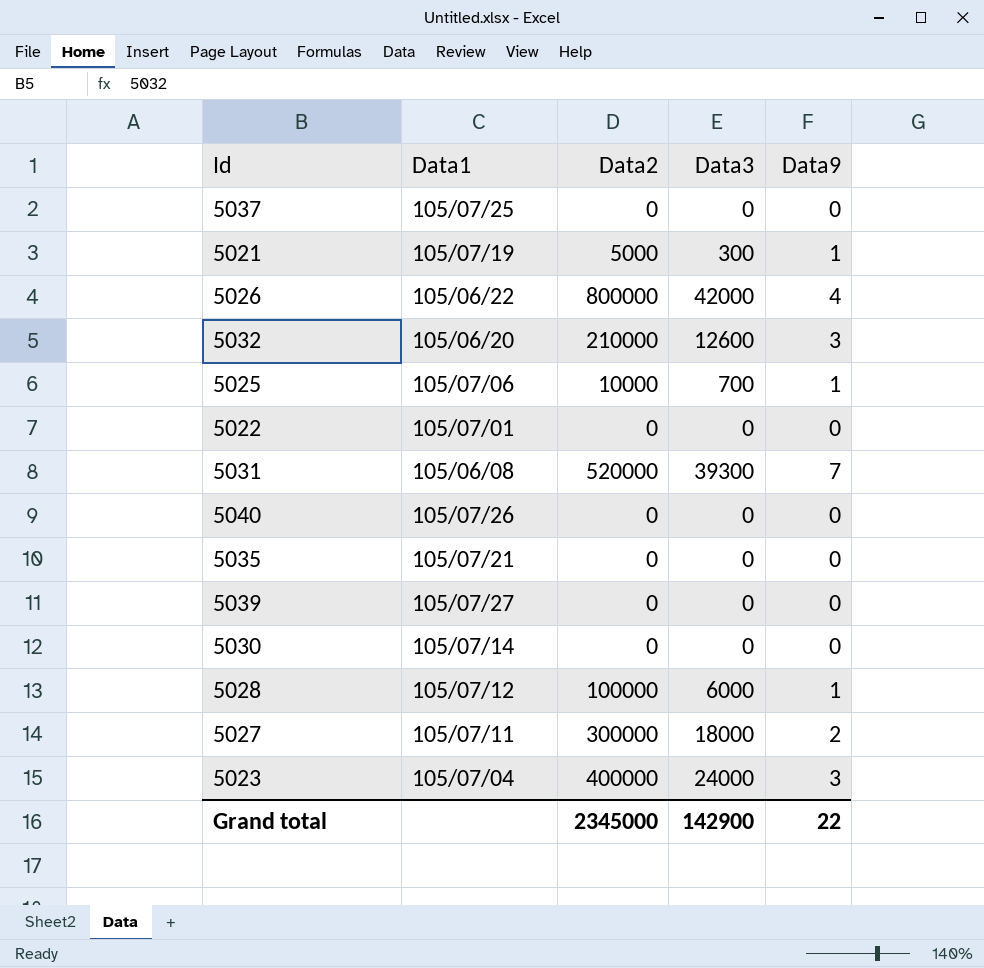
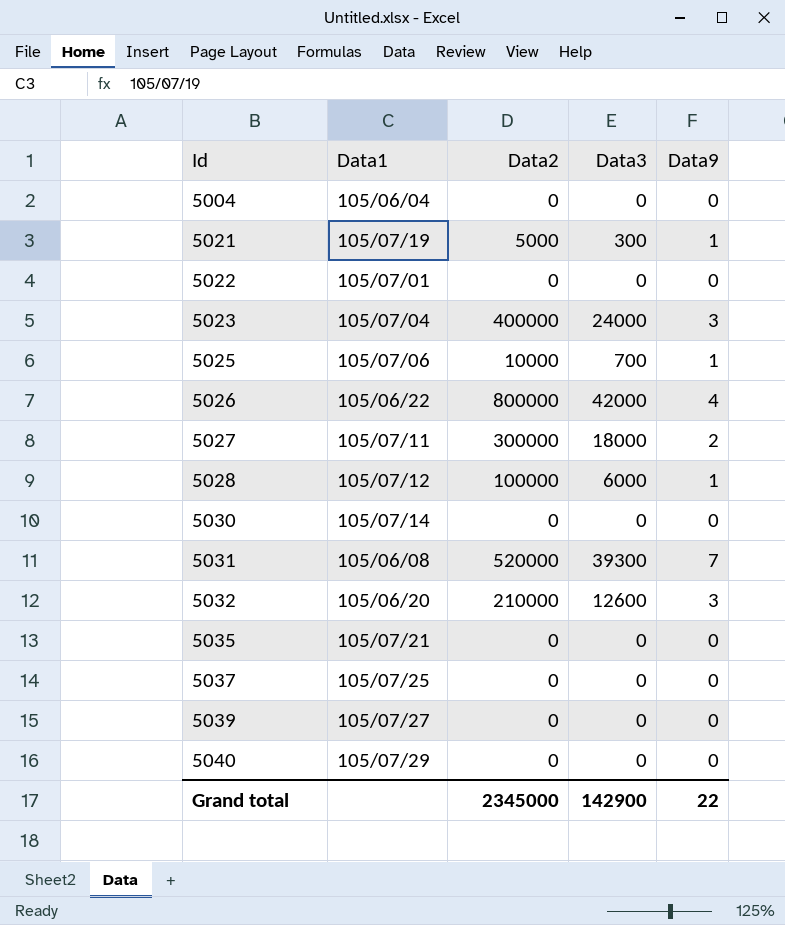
row order: none -> Id ascending
row 5004: none -> 105/06/04 | 0 | 0 | 0
5040 | Data1: 105/07/26 -> 105/07/29

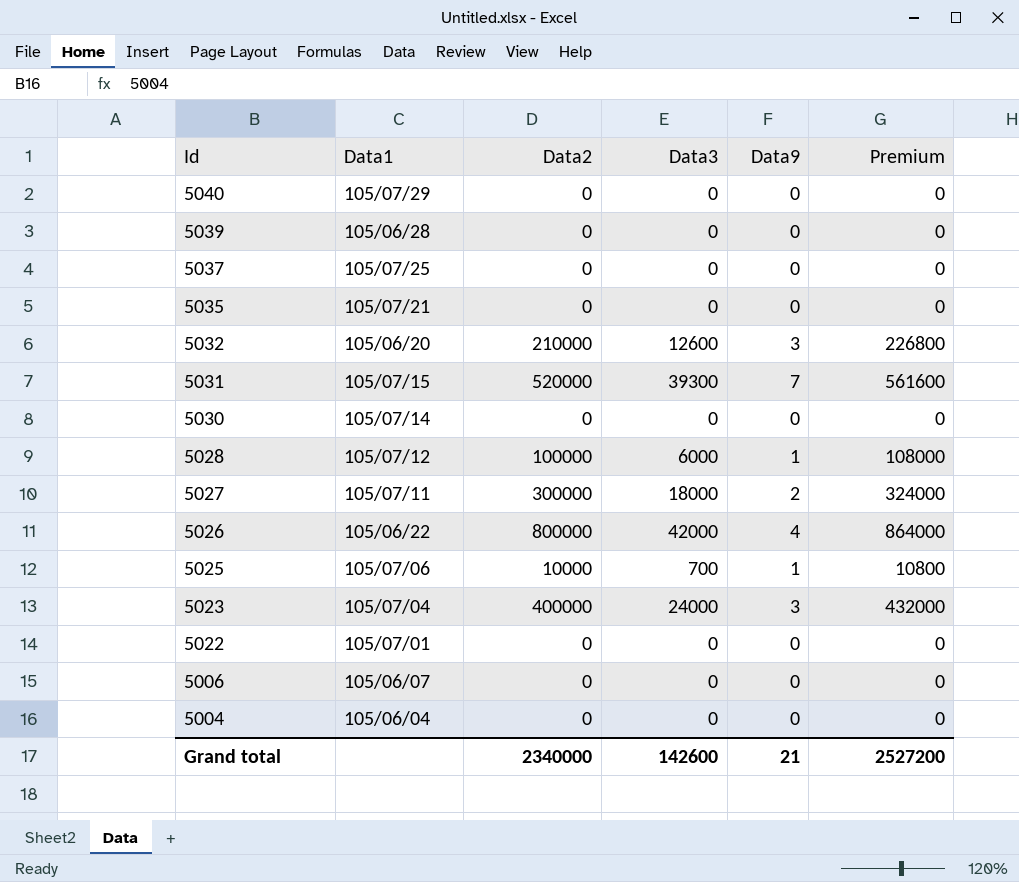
row order: Id ascending -> Id descending
column Premium | formula: none -> [Data2] * 1.08
row 5021: 105/07/19 | 5000 | 300 | 1 -> none
5039 | Data1: 105/07/27 -> 105/06/28
5031 | Data1: 105/06/08 -> 105/07/15
row 5006: none -> 105/06/07 | 0 | 0 | 0 | 0
Grand total | Data2: 2345000 -> 2340000
Grand total | Data3: 142900 -> 142600
Grand total | Data9: 22 -> 21

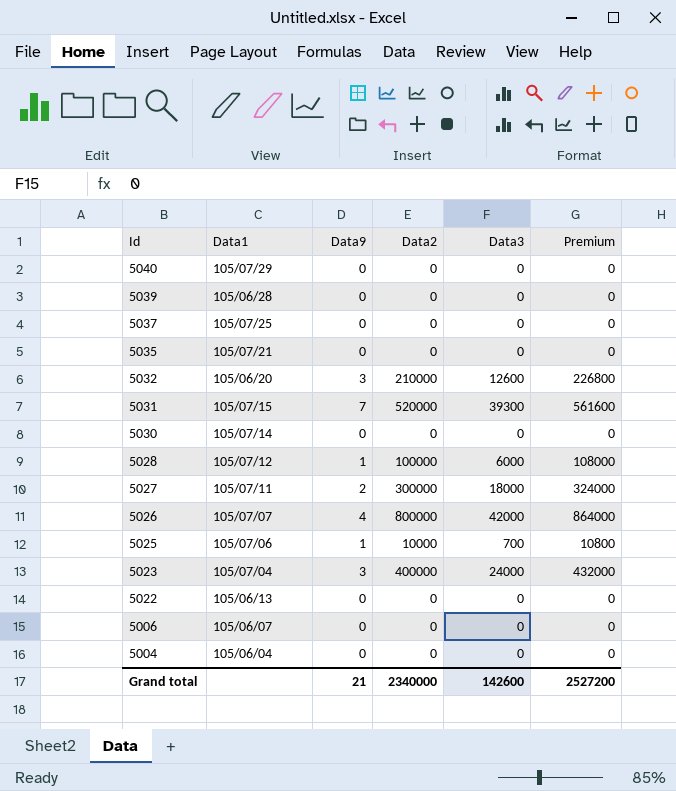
column Data9 | position: 5 -> 3
5026 | Data1: 105/06/22 -> 105/07/07
5022 | Data1: 105/07/01 -> 105/06/13

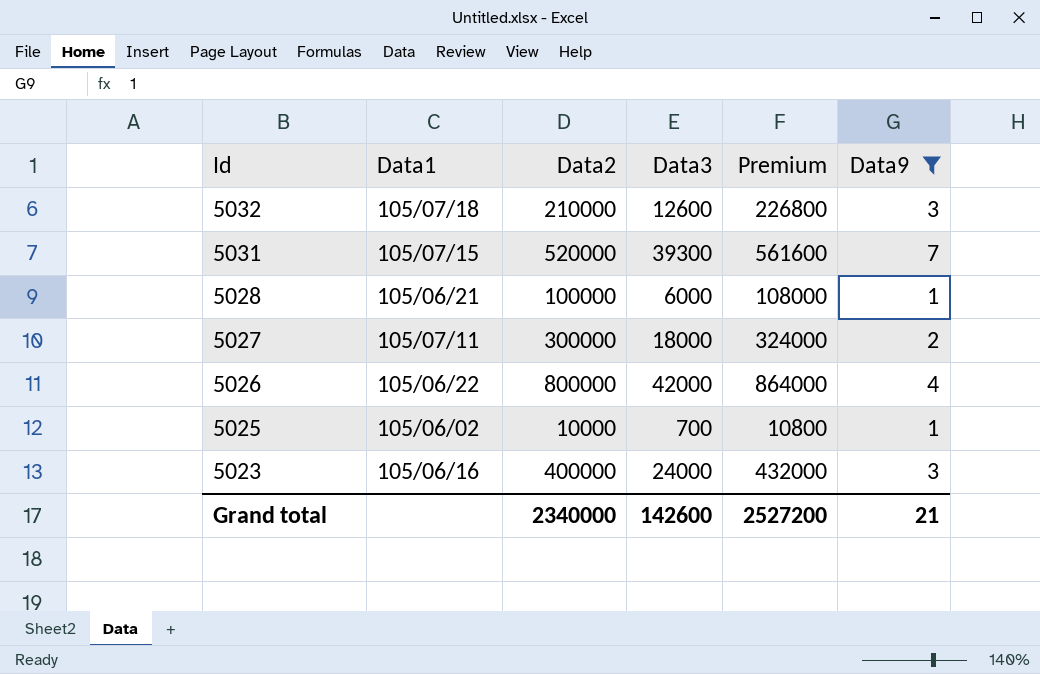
filter: none -> Data9 != 0
column Data9 | position: 3 -> 6
5032 | Data1: 105/06/20 -> 105/07/18
5028 | Data1: 105/07/12 -> 105/06/21
5026 | Data1: 105/07/07 -> 105/06/22
5025 | Data1: 105/07/06 -> 105/06/02
5023 | Data1: 105/07/04 -> 105/06/16

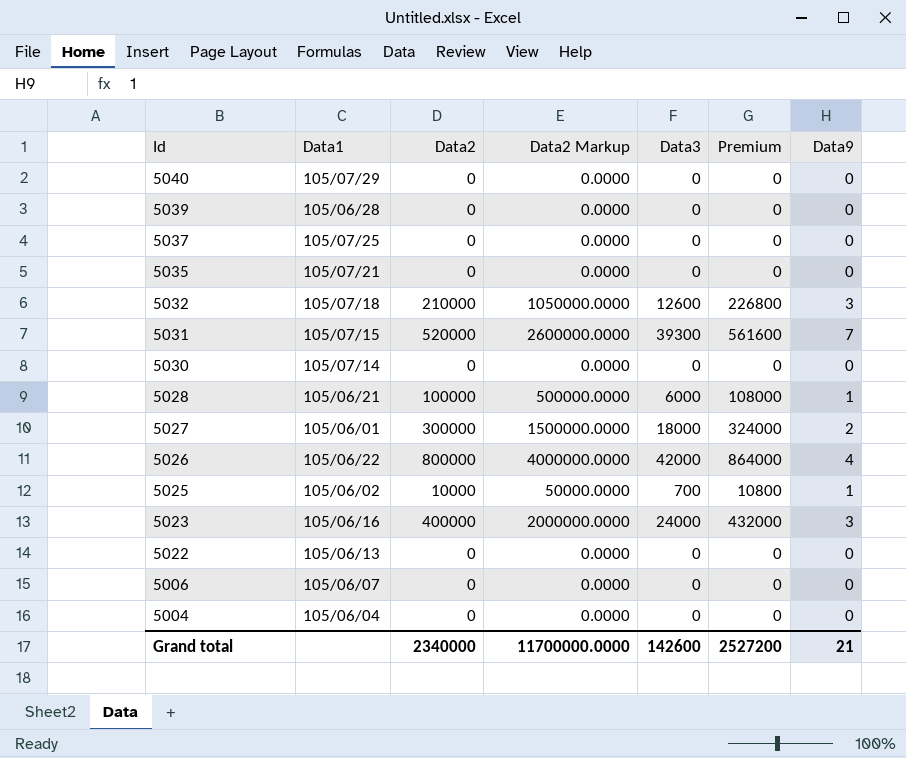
filter: Data9 != 0 -> none
column Data2 Markup | formula: none -> [Data2] * 5
5027 | Data1: 105/07/11 -> 105/06/01

